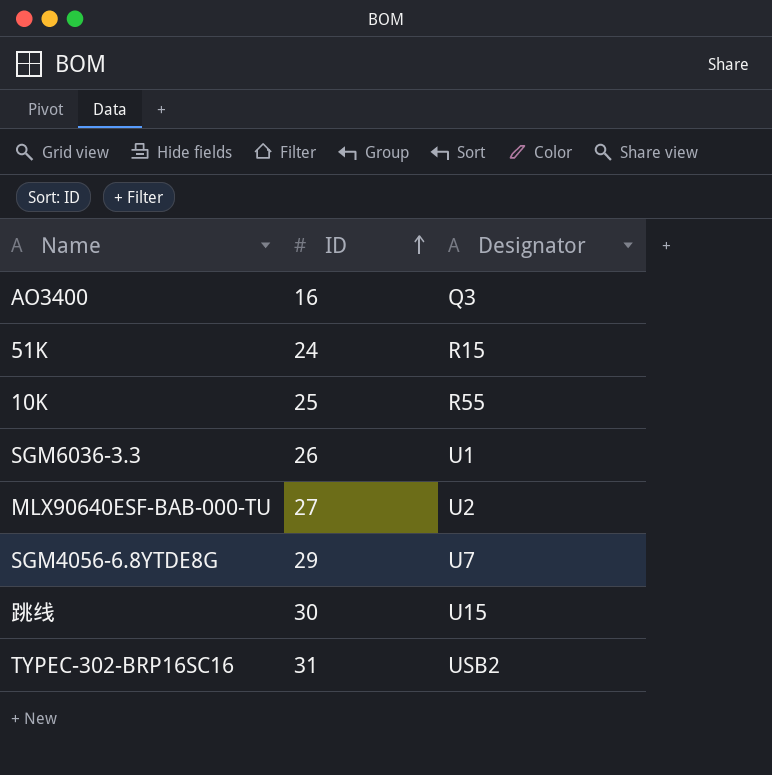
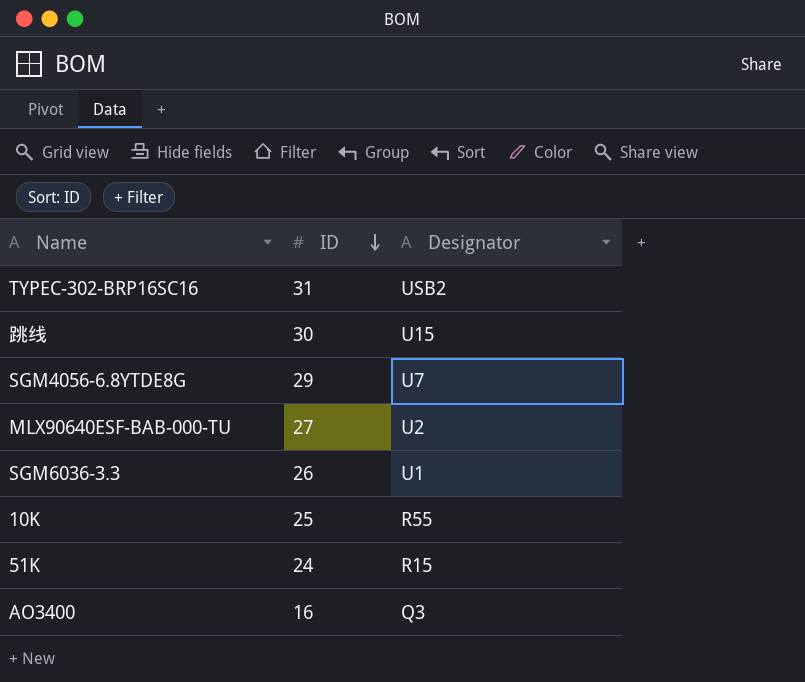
row order: ID ascending -> ID descending

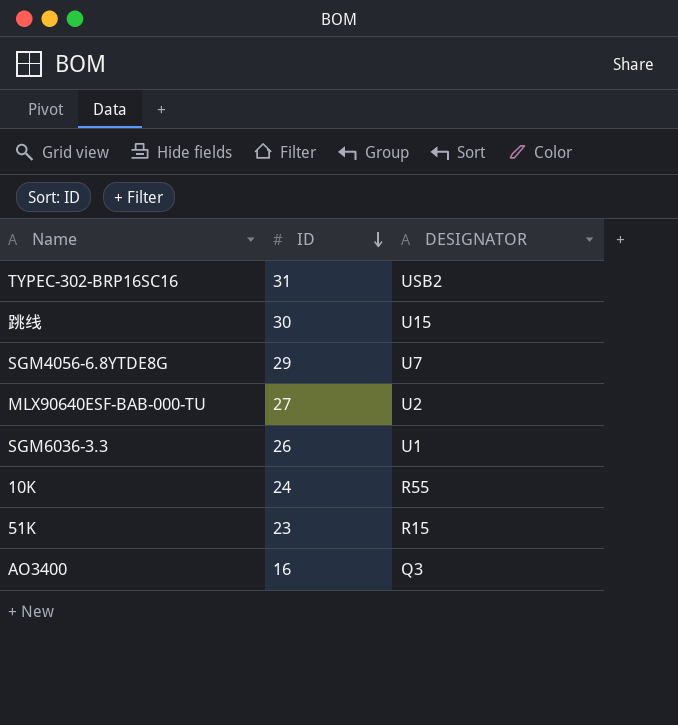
column name: Designator -> DESIGNATOR
10K | ID: 25 -> 24
51K | ID: 24 -> 23

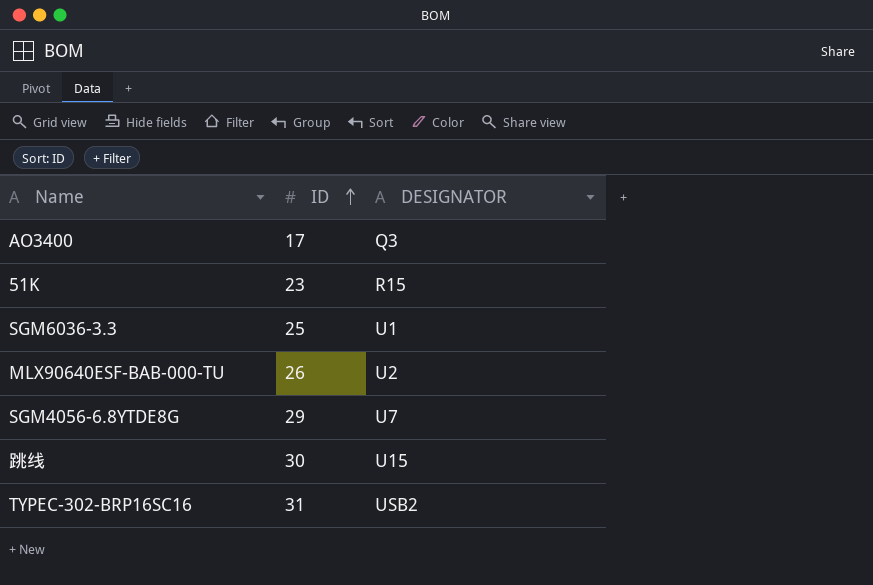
row order: ID descending -> ID ascending
row 10K: 24 | R55 -> none
AO3400 | ID: 16 -> 17
SGM6036-3.3 | ID: 26 -> 25
MLX90640ESF-BAB-000-TU | ID: 27 -> 26

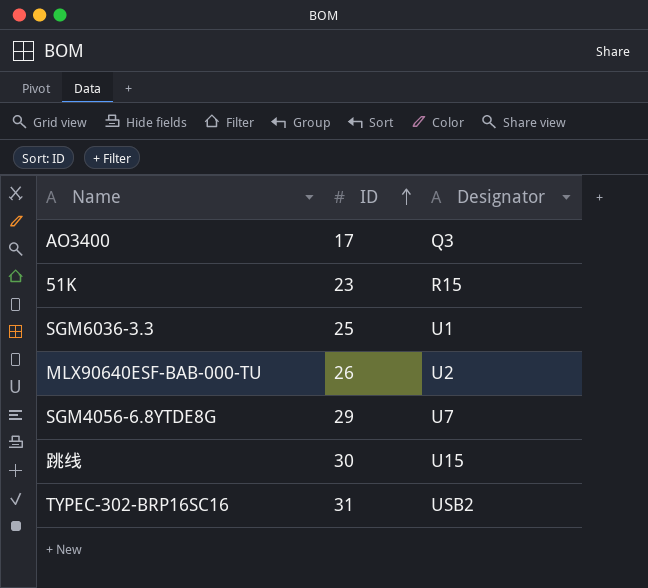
column name: DESIGNATOR -> Designator

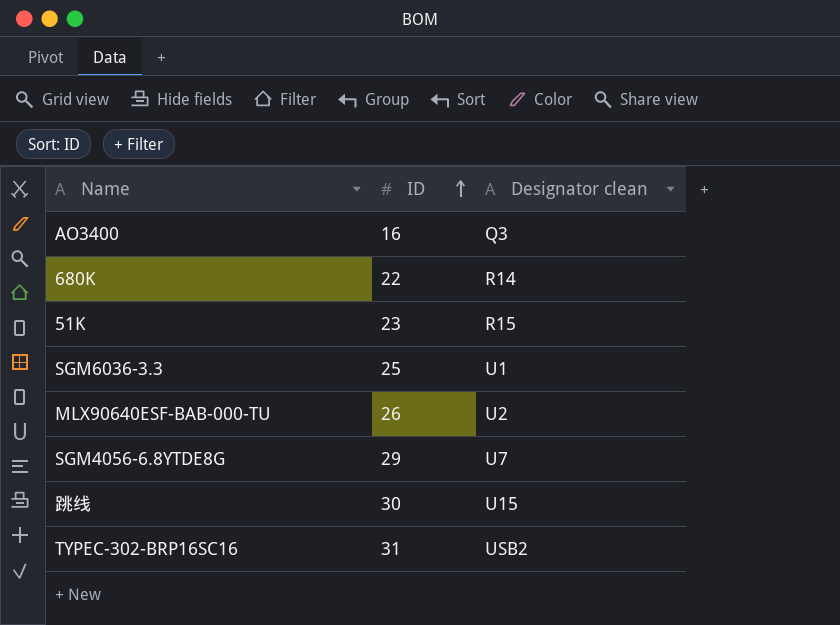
column name: Designator -> Designator clean
AO3400 | ID: 17 -> 16
row 680K: none -> 22 | R14

